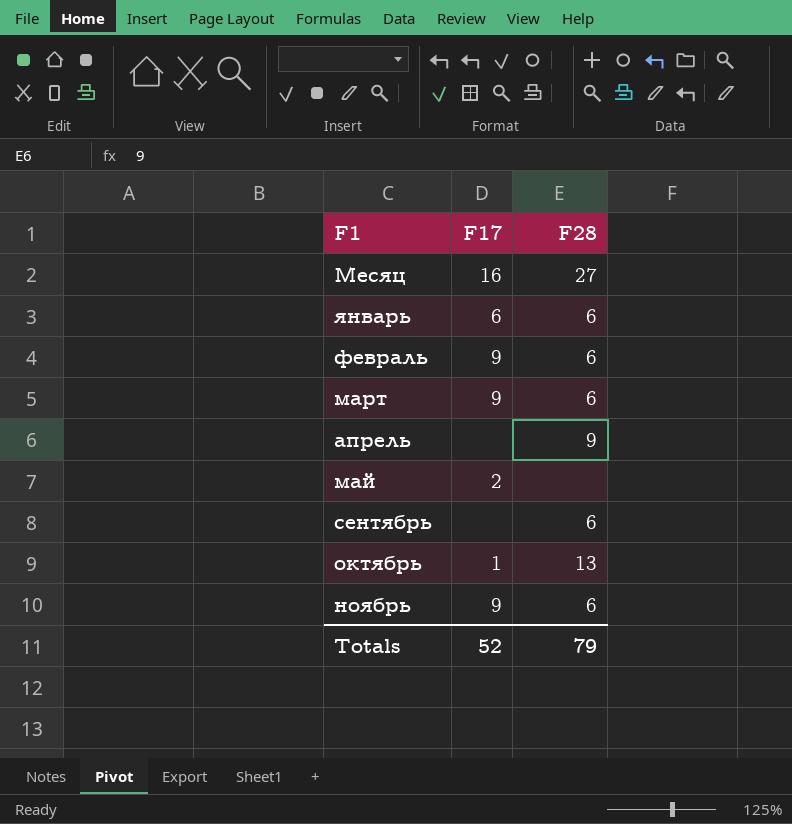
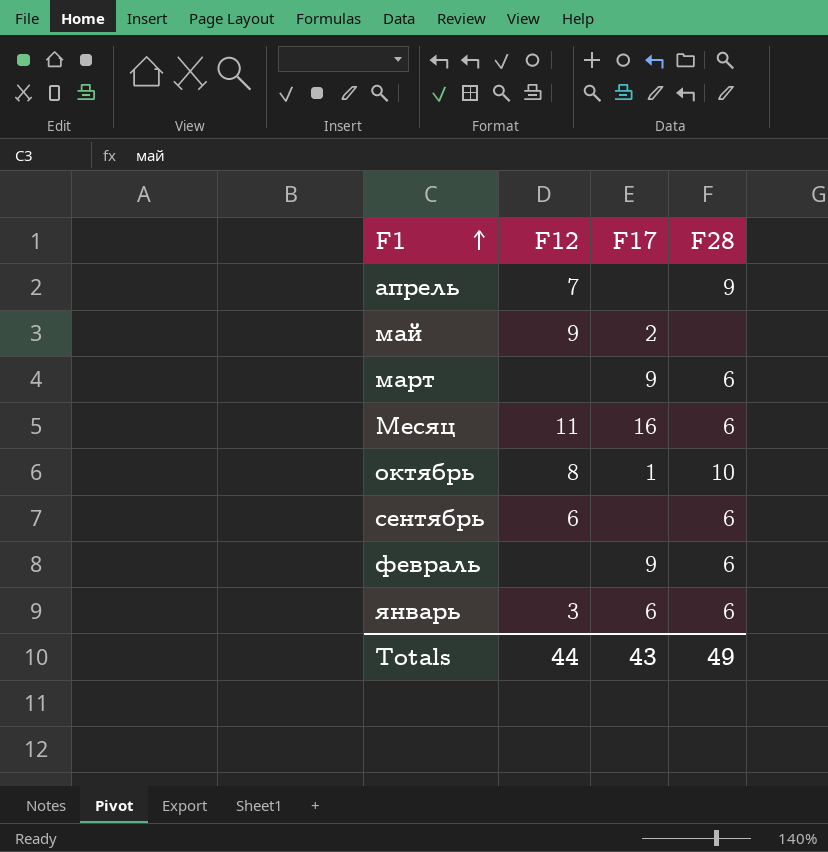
row order: none -> F1 ascending
column F12 | position: none -> 2
row ноябрь: 9 | 6 -> none
Месяц | F28: 27 -> 6
октябрь | F28: 13 -> 10
Totals | F17: 52 -> 43
Totals | F28: 79 -> 49

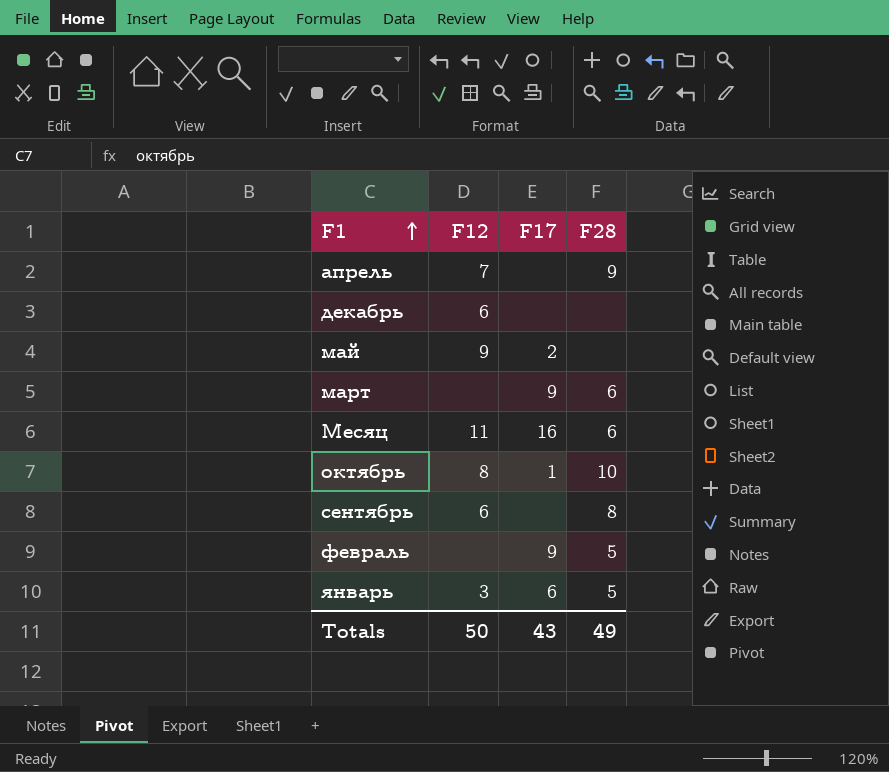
row декабрь: none -> 6 | none | none
сентябрь | F28: 6 -> 8
февраль | F28: 6 -> 5
январь | F28: 6 -> 5
Totals | F12: 44 -> 50

